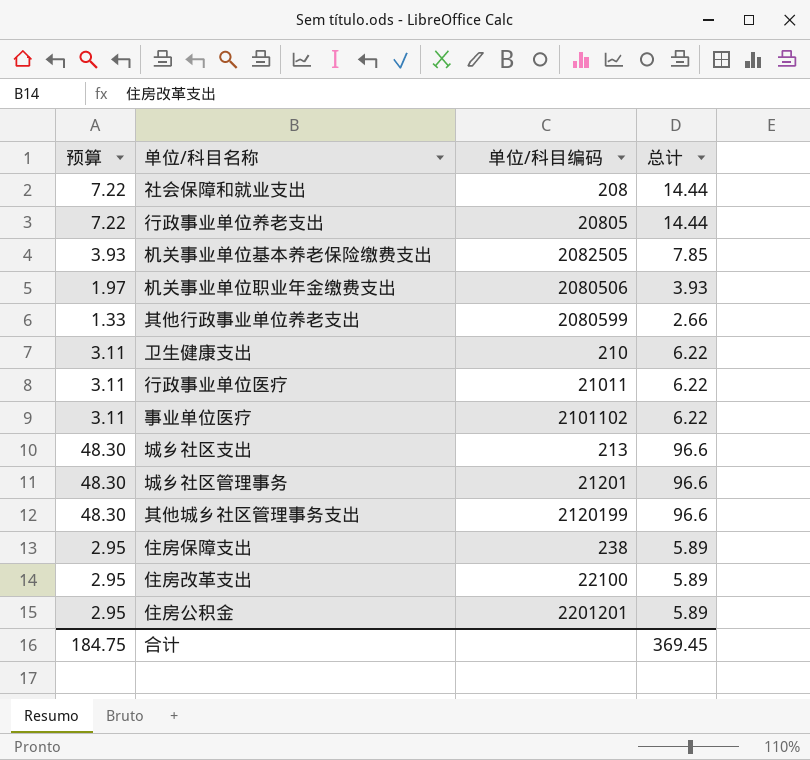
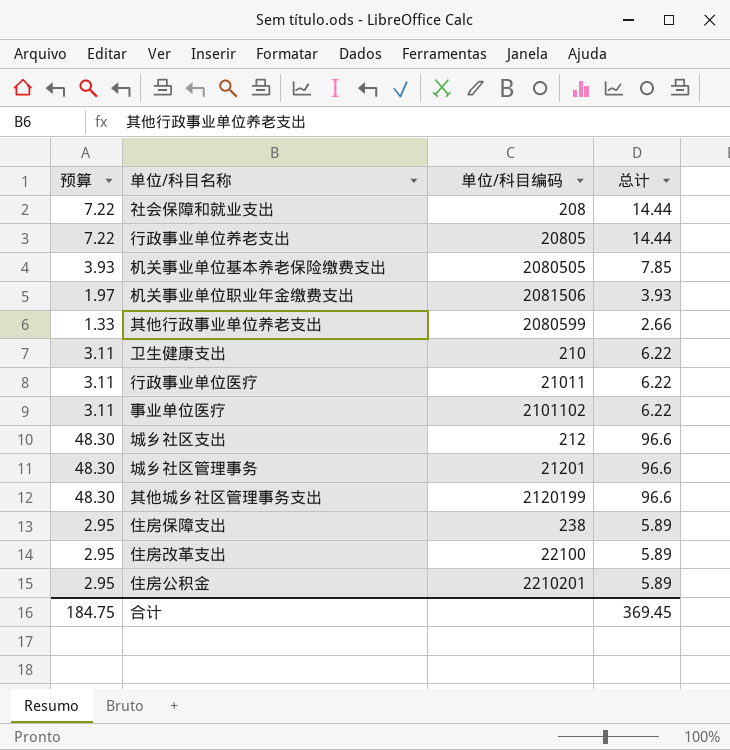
机关事业单位基本养老保险缴费支出 | 单位/科目编码: 2082505 -> 2080505
机关事业单位职业年金缴费支出 | 单位/科目编码: 2080506 -> 2081506
城乡社区支出 | 单位/科目编码: 213 -> 212
住房公积金 | 单位/科目编码: 2201201 -> 2210201

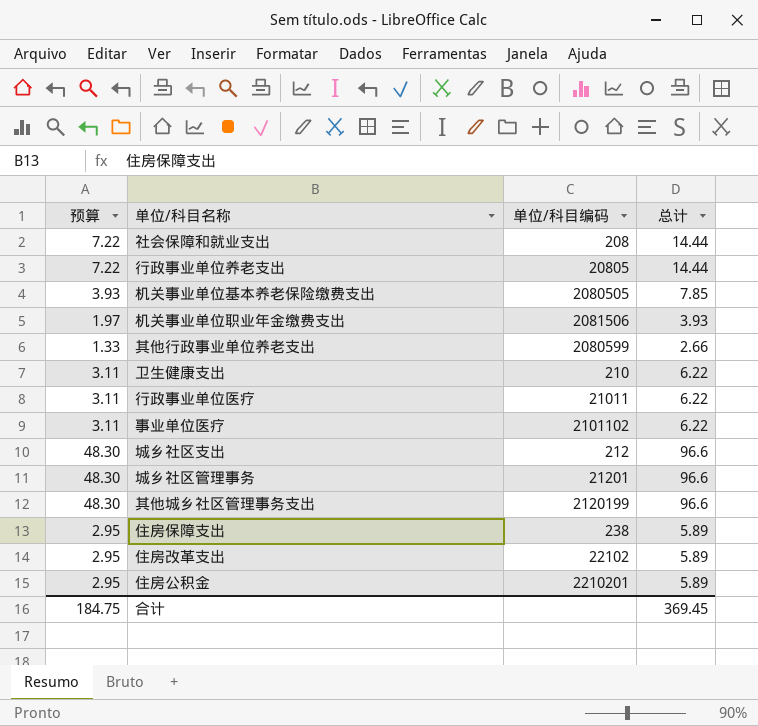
住房改革支出 | 单位/科目编码: 22100 -> 22102

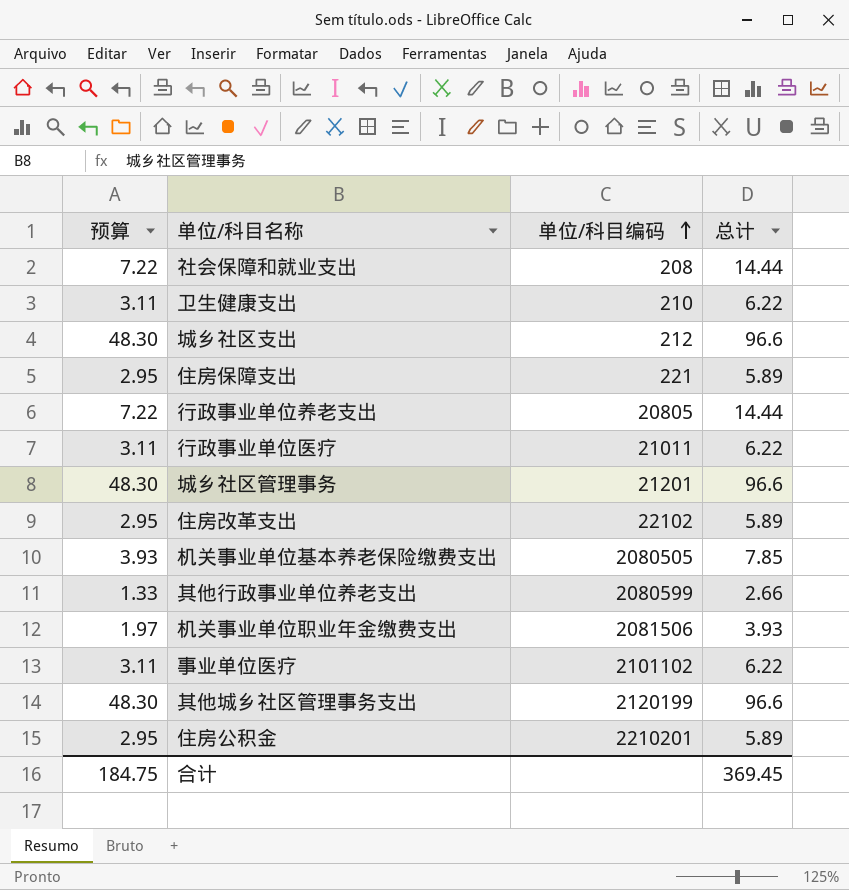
row order: none -> 单位/科目编码 ascending
住房保障支出 | 单位/科目编码: 238 -> 221

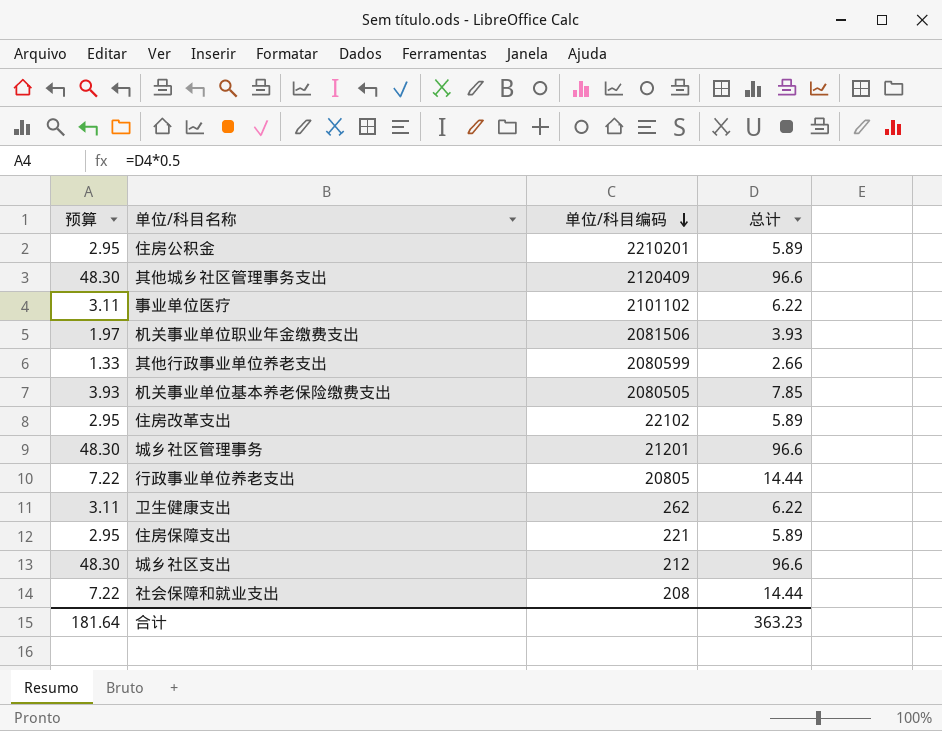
row order: 单位/科目编码 ascending -> 单位/科目编码 descending
row 行政事业单位医疗: 3.11 | 21011 | 6.22 -> none
其他城乡社区管理事务支出 | 单位/科目编码: 2120199 -> 2120409
卫生健康支出 | 单位/科目编码: 210 -> 262
合计 | 预算: 184.75 -> 181.64
合计 | 总计: 369.45 -> 363.23

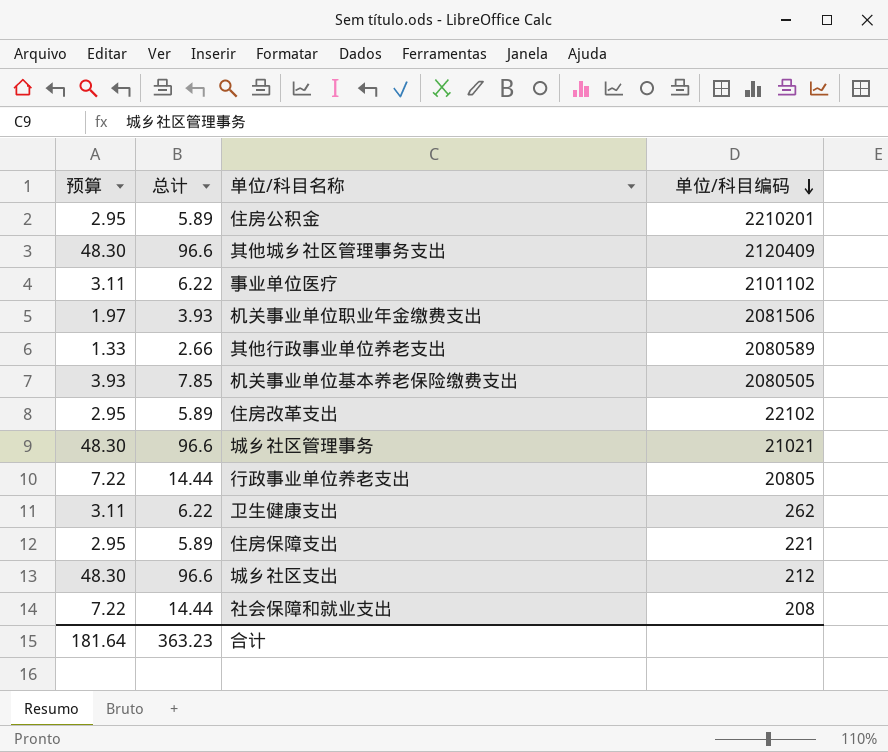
column 总计 | position: 4 -> 2
其他行政事业单位养老支出 | 单位/科目编码: 2080599 -> 2080589
城乡社区管理事务 | 单位/科目编码: 21201 -> 21021

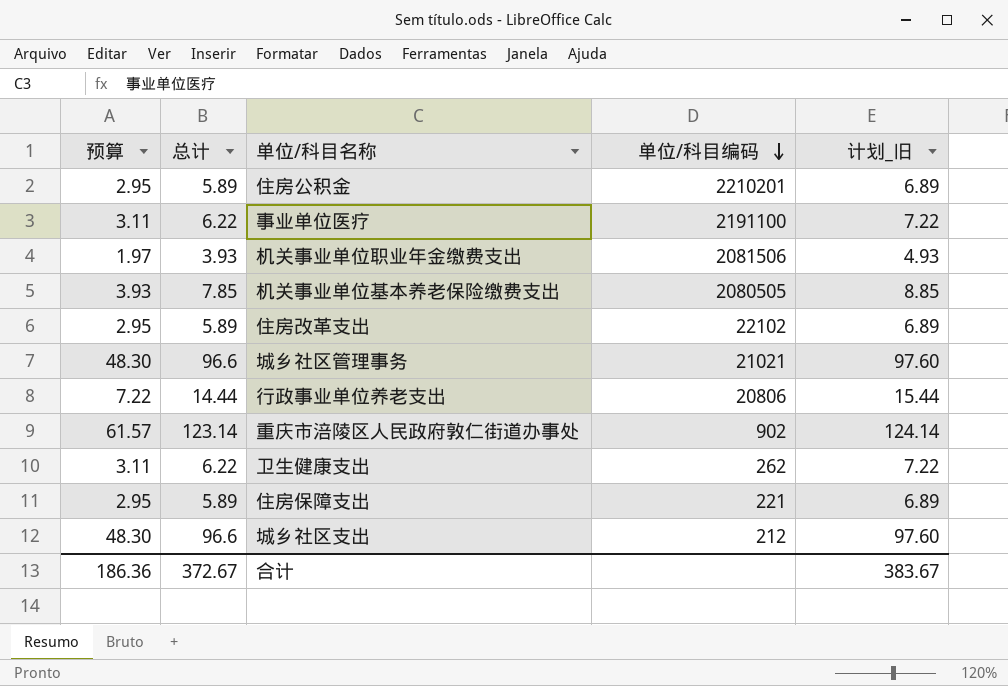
column 计划_旧 | formula: none -> [总计] + 1
row 其他城乡社区管理事务支出: 48.30 | 96.6 | 2120409 -> none
row 其他行政事业单位养老支出: 1.33 | 2.66 | 2080589 -> none
row 社会保障和就业支出: 7.22 | 14.44 | 208 -> none
事业单位医疗 | 单位/科目编码: 2101102 -> 2191100
行政事业单位养老支出 | 单位/科目编码: 20805 -> 20806
row 重庆市涪陵区人民政府敦仁街道办事处: none -> 61.57 | 123.14 | 902 | 124.14
合计 | 预算: 181.64 -> 186.36
合计 | 总计: 363.23 -> 372.67

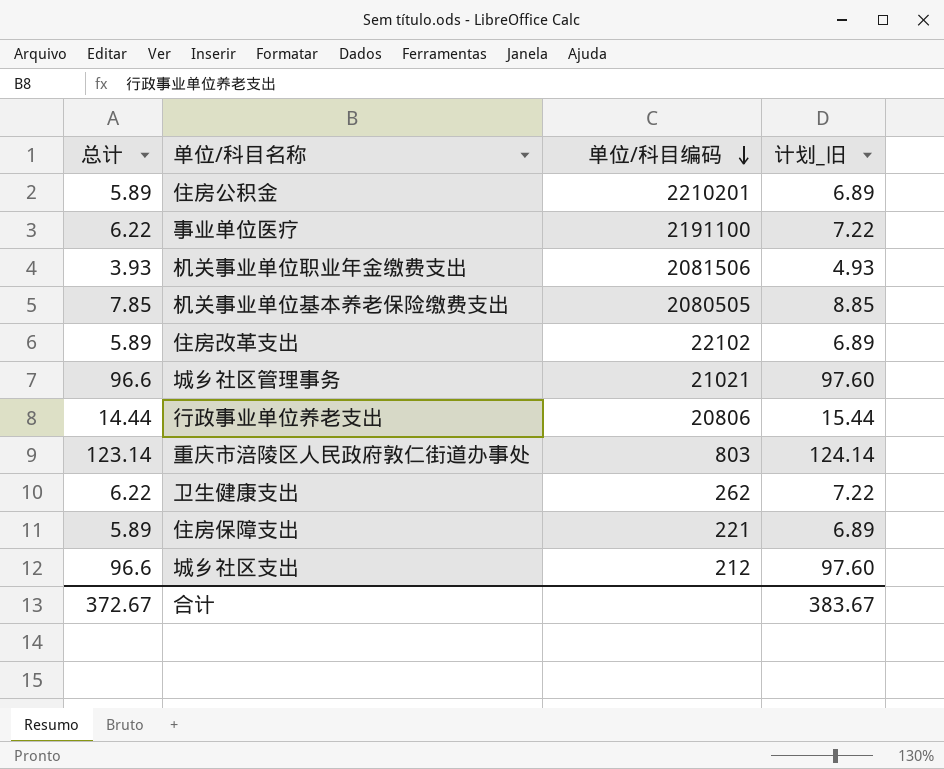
column 预算 | formula: [总计] * 0.5 -> none
重庆市涪陵区人民政府敦仁街道办事处 | 单位/科目编码: 902 -> 803

